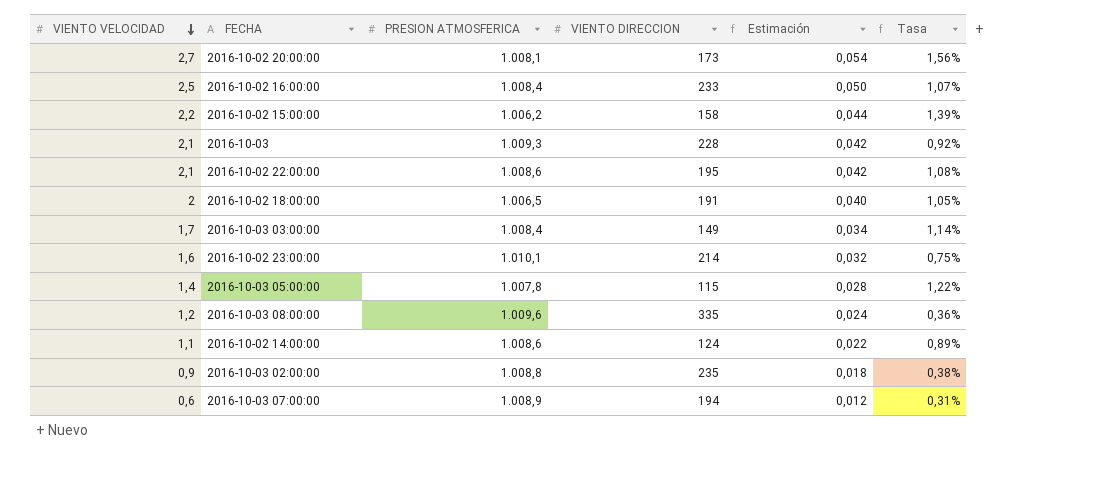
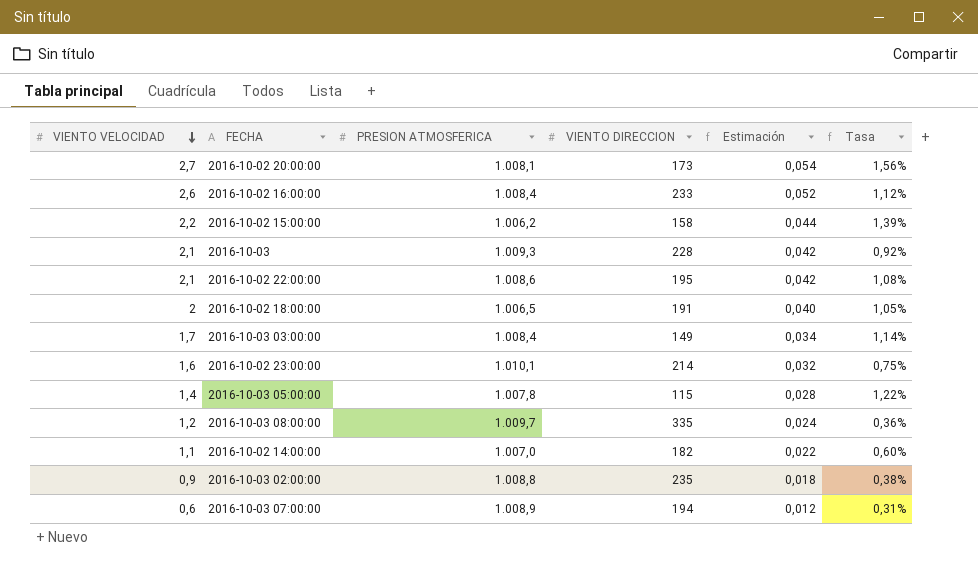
2016-10-02 16:00:00 | VIENTO VELOCIDAD: 2,5 -> 2,6
2016-10-02 16:00:00 | Estimación: 0,050 -> 0,052
2016-10-02 16:00:00 | Tasa: 1,07% -> 1,12%
2016-10-03 08:00:00 | PRESION ATMOSFERICA: 1.009,6 -> 1.009,7
2016-10-02 14:00:00 | PRESION ATMOSFERICA: 1.008,6 -> 1.007,0
2016-10-02 14:00:00 | VIENTO DIRECCION: 124 -> 182
2016-10-02 14:00:00 | Tasa: 0,89% -> 0,60%

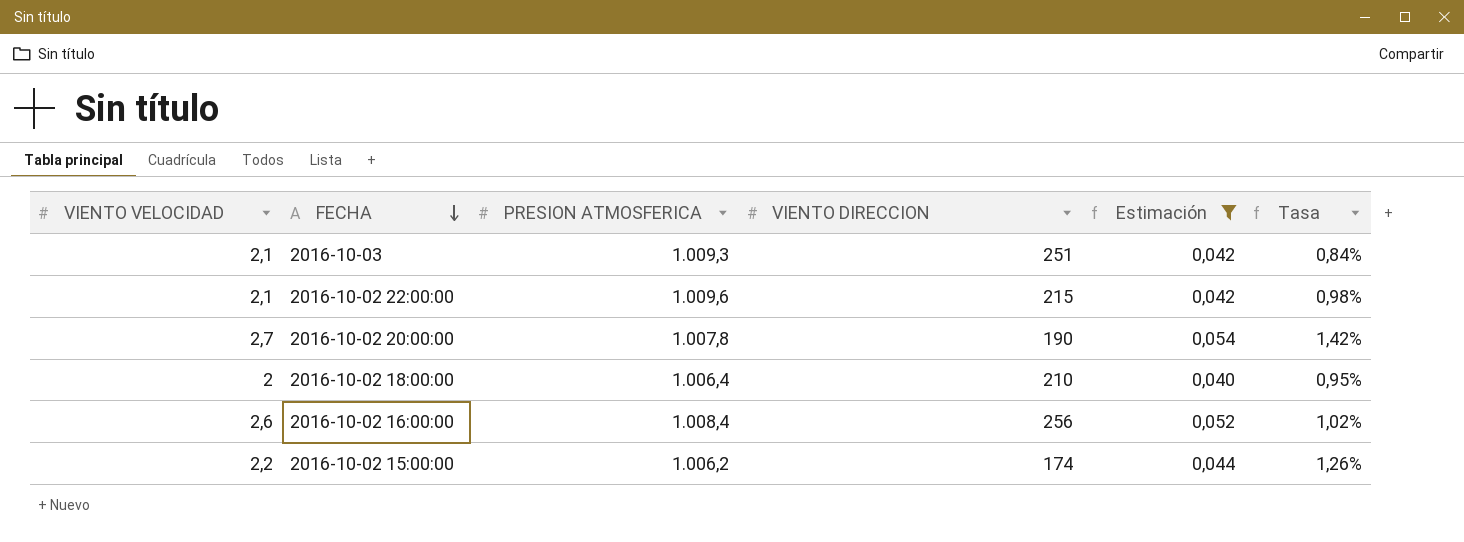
filter: none -> Estimación >= 0,040
row order: VIENTO VELOCIDAD descending -> FECHA descending
2016-10-03 | VIENTO DIRECCION: 228 -> 251
2016-10-03 | Tasa: 0,92% -> 0,84%
2016-10-02 22:00:00 | PRESION ATMOSFERICA: 1.008,6 -> 1.009,6
2016-10-02 22:00:00 | VIENTO DIRECCION: 195 -> 215
2016-10-02 22:00:00 | Tasa: 1,08% -> 0,98%
2016-10-02 20:00:00 | PRESION ATMOSFERICA: 1.008,1 -> 1.007,8
2016-10-02 20:00:00 | VIENTO DIRECCION: 173 -> 190
2016-10-02 20:00:00 | Tasa: 1,56% -> 1,42%
2016-10-02 18:00:00 | PRESION ATMOSFERICA: 1.006,5 -> 1.006,4
2016-10-02 18:00:00 | VIENTO DIRECCION: 191 -> 210
2016-10-02 18:00:00 | Tasa: 1,05% -> 0,95%
2016-10-02 16:00:00 | VIENTO DIRECCION: 233 -> 256
2016-10-02 16:00:00 | Tasa: 1,12% -> 1,02%
2016-10-02 15:00:00 | VIENTO DIRECCION: 158 -> 174
2016-10-02 15:00:00 | Tasa: 1,39% -> 1,26%

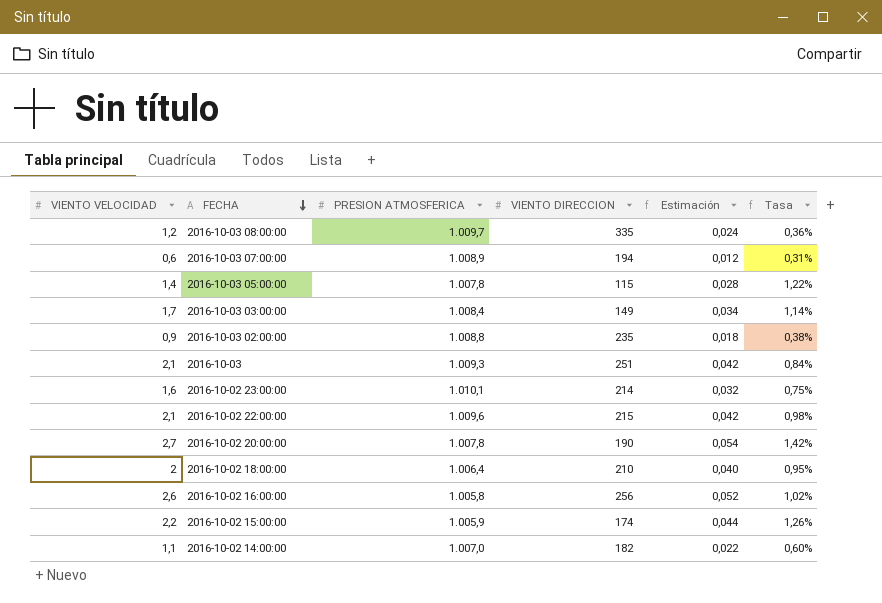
filter: Estimación >= 0,040 -> none
2016-10-02 16:00:00 | PRESION ATMOSFERICA: 1.008,4 -> 1.005,8
2016-10-02 15:00:00 | PRESION ATMOSFERICA: 1.006,2 -> 1.005,9

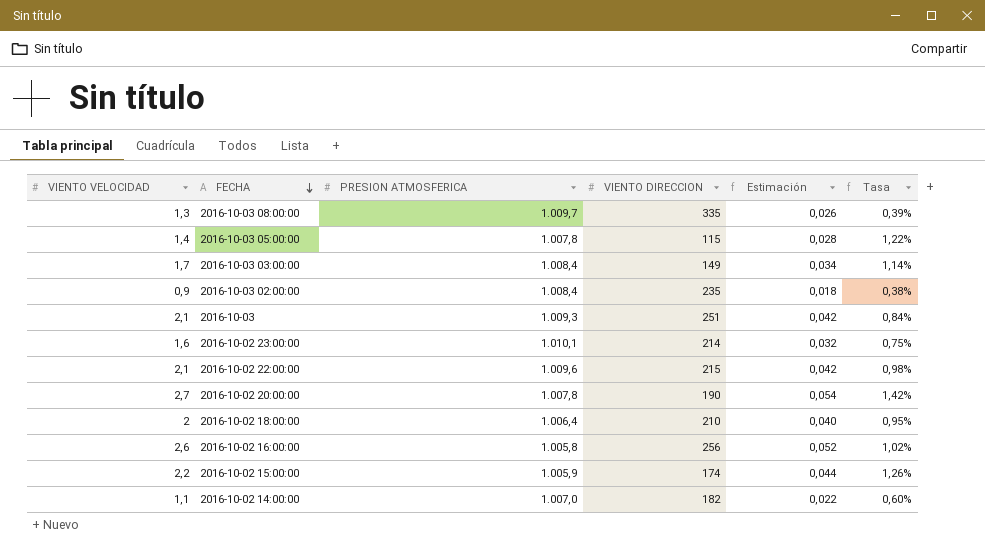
row 2016-10-03 07:00:00: 0,6 | 1.008,9 | 194 | 0,012 | 0,31% -> none
2016-10-03 08:00:00 | VIENTO VELOCIDAD: 1,2 -> 1,3
2016-10-03 08:00:00 | Estimación: 0,024 -> 0,026
2016-10-03 08:00:00 | Tasa: 0,36% -> 0,39%
2016-10-03 02:00:00 | PRESION ATMOSFERICA: 1.008,8 -> 1.008,4

